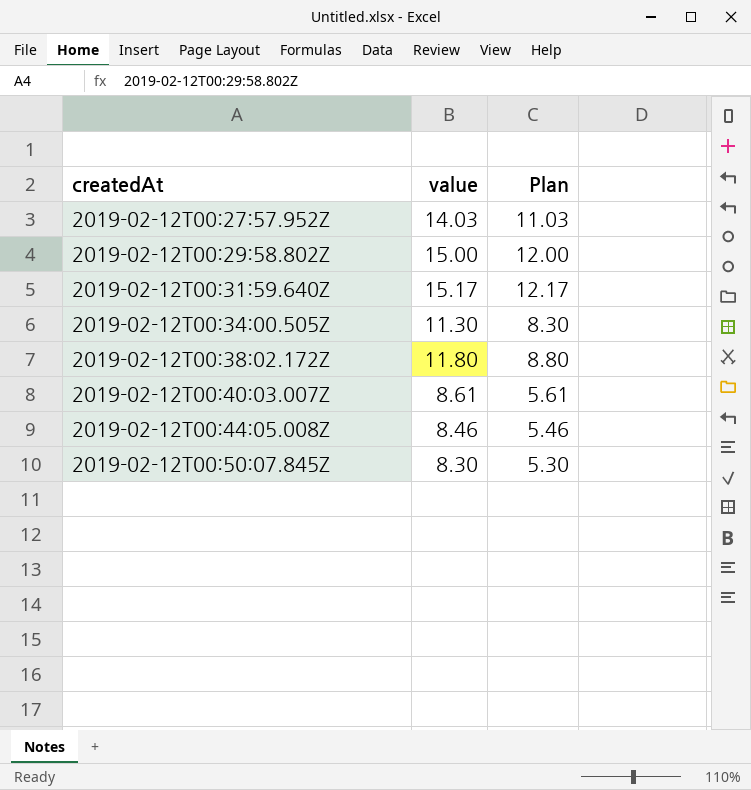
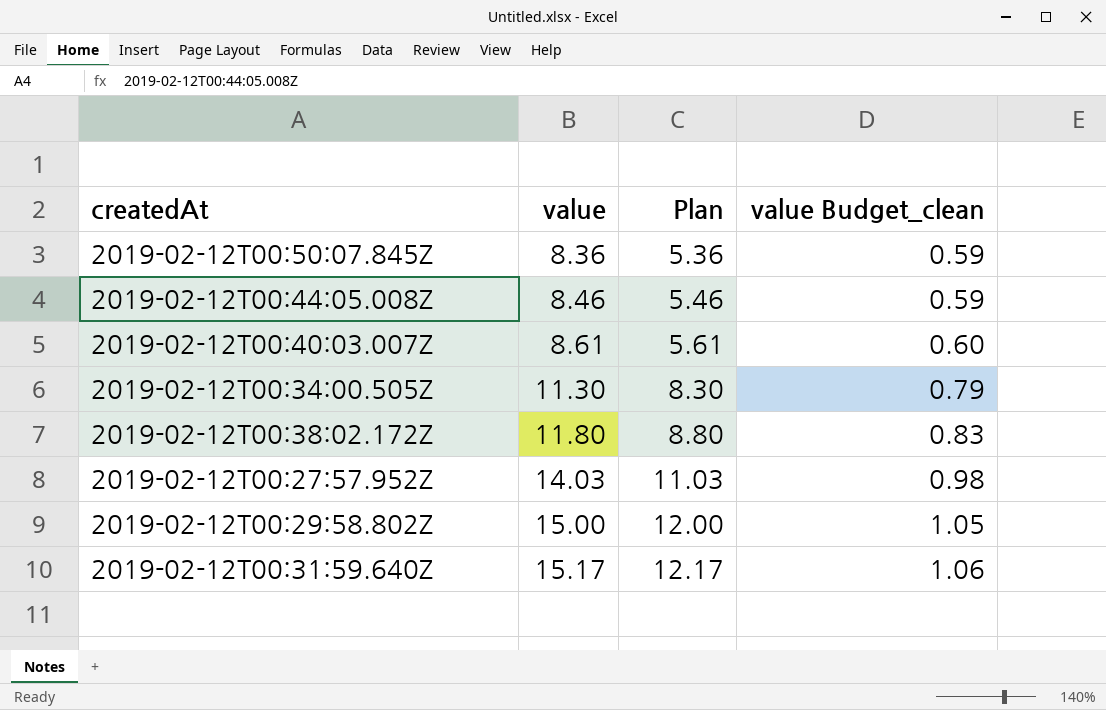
row order: createdAt ascending -> value ascending
column value Budget_clean | formula: none -> [value] * 0.07
2019-02-12T00:50:07.845Z | value: 8.30 -> 8.36
2019-02-12T00:50:07.845Z | Plan: 5.30 -> 5.36

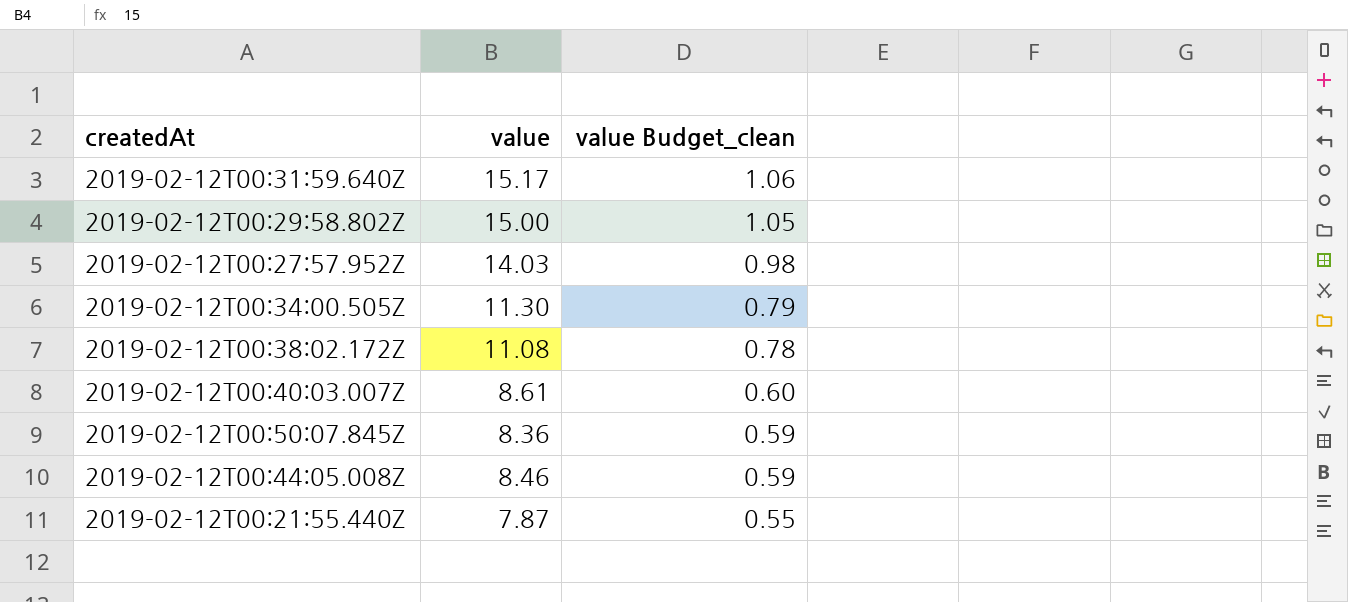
row order: value ascending -> value Budget_clean descending
column Plan | formula: [value] - 3 -> none
2019-02-12T00:38:02.172Z | value: 11.80 -> 11.08
2019-02-12T00:38:02.172Z | value Budget_clean: 0.83 -> 0.78
row 2019-02-12T00:21:55.440Z: none -> 7.87 | 0.55

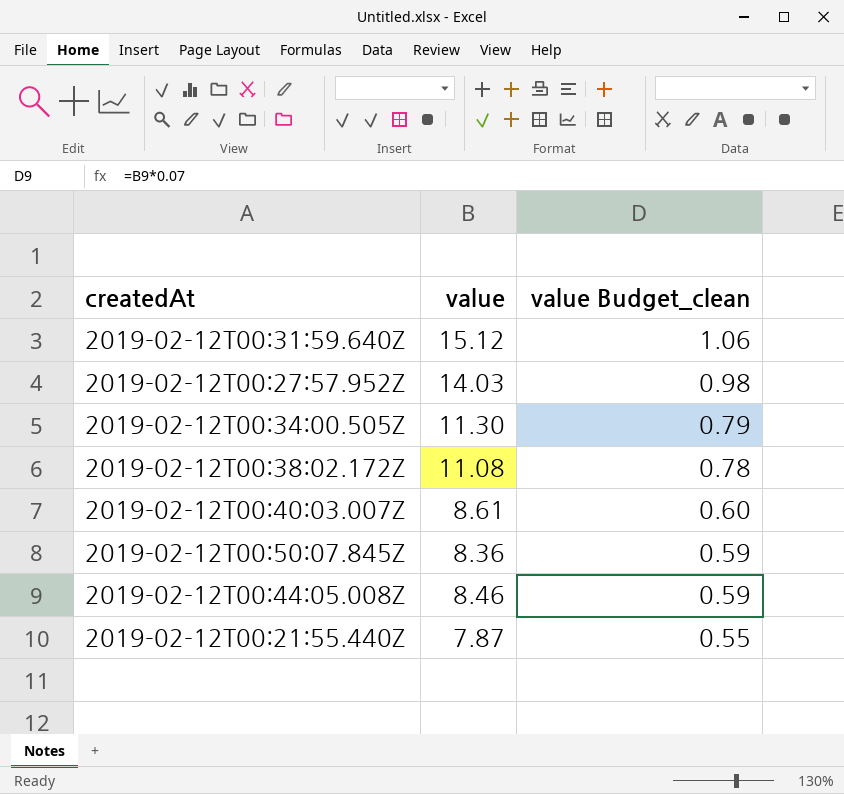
row 2019-02-12T00:29:58.802Z: 15.00 | 1.05 -> none
2019-02-12T00:31:59.640Z | value: 15.17 -> 15.12

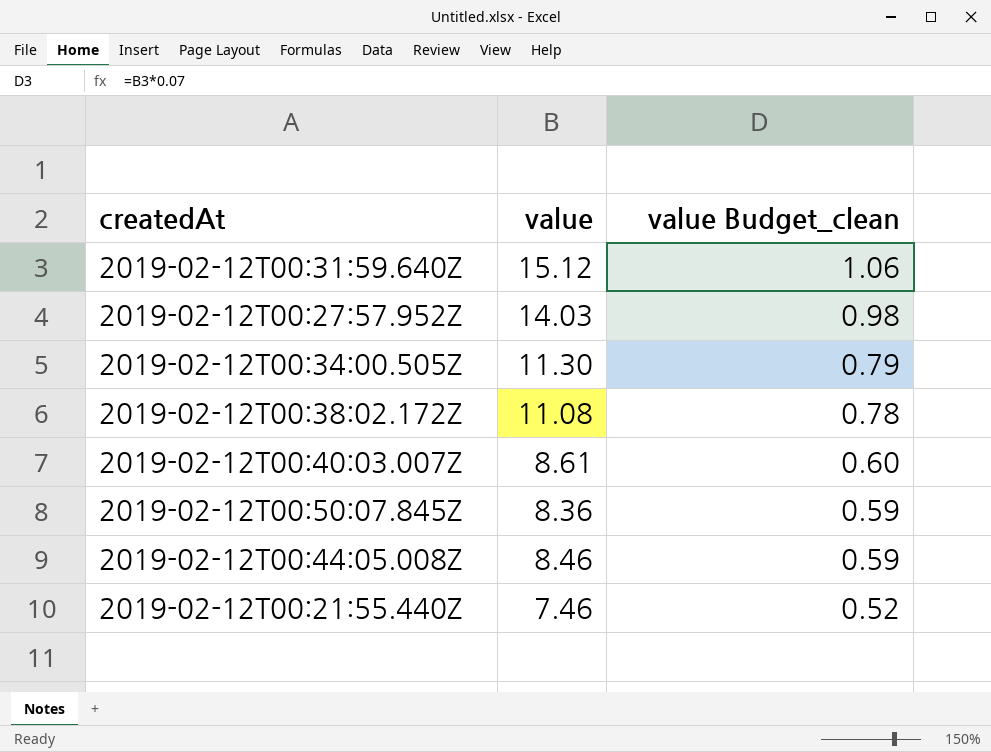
2019-02-12T00:21:55.440Z | value: 7.87 -> 7.46
2019-02-12T00:21:55.440Z | value Budget_clean: 0.55 -> 0.52

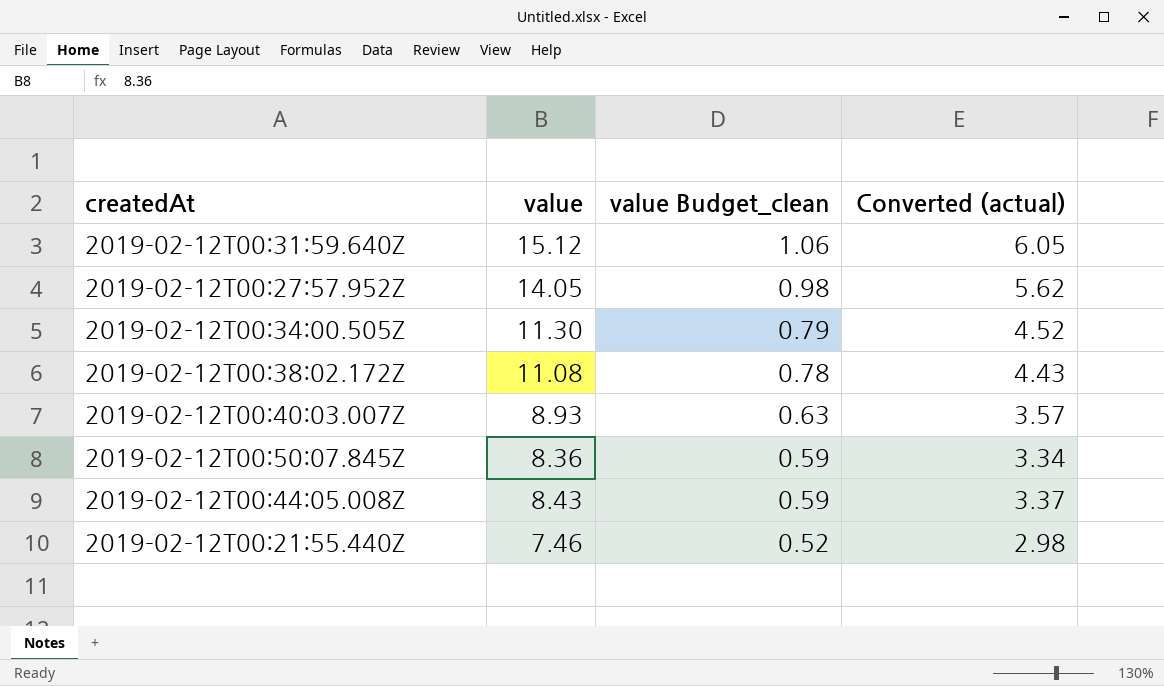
column Converted (actual) | formula: none -> [value] * 0.4
2019-02-12T00:27:57.952Z | value: 14.03 -> 14.05
2019-02-12T00:40:03.007Z | value: 8.61 -> 8.93
2019-02-12T00:40:03.007Z | value Budget_clean: 0.60 -> 0.63
2019-02-12T00:44:05.008Z | value: 8.46 -> 8.43

